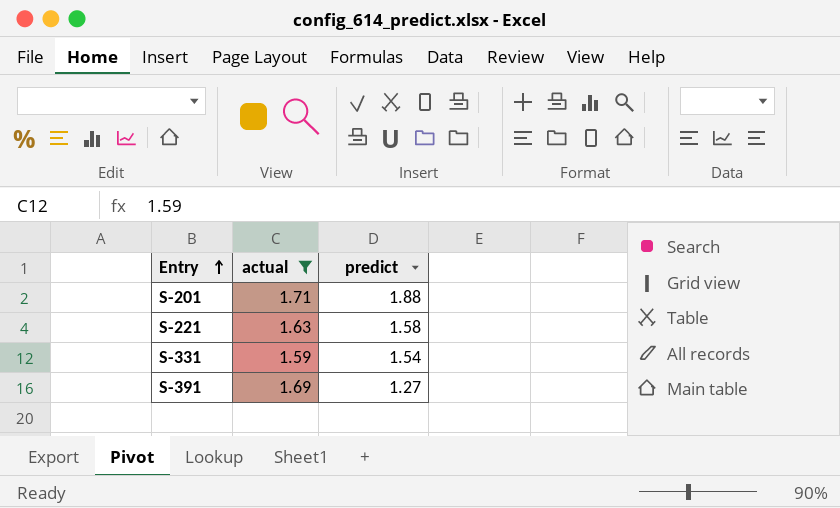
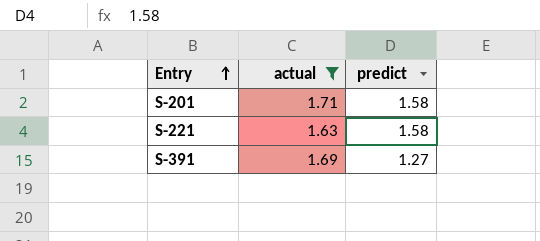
row S-331: 1.59 | 1.54 -> none
S-201 | predict: 1.88 -> 1.58

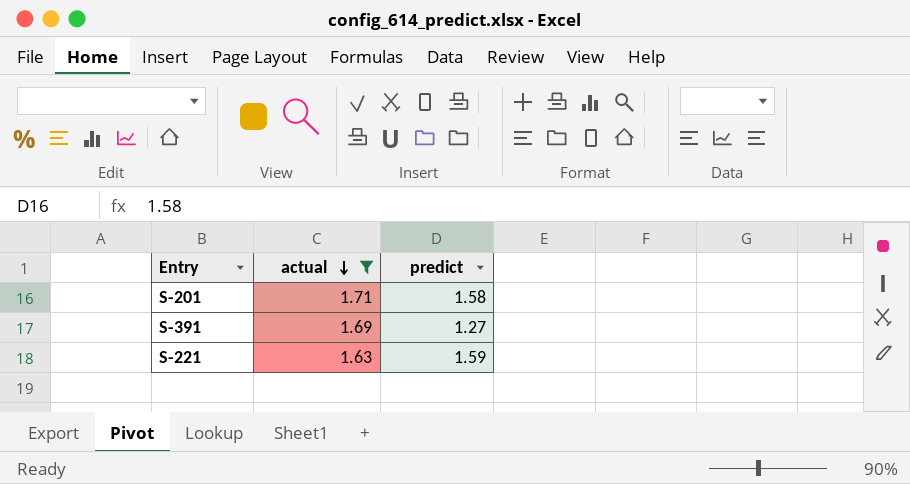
row order: Entry ascending -> actual descending
S-221 | predict: 1.58 -> 1.59

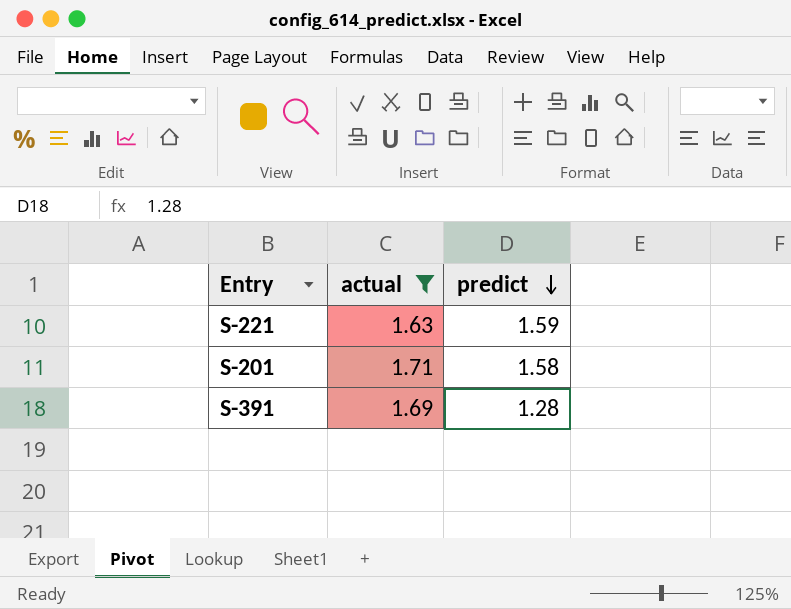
row order: actual descending -> predict descending
S-391 | predict: 1.27 -> 1.28

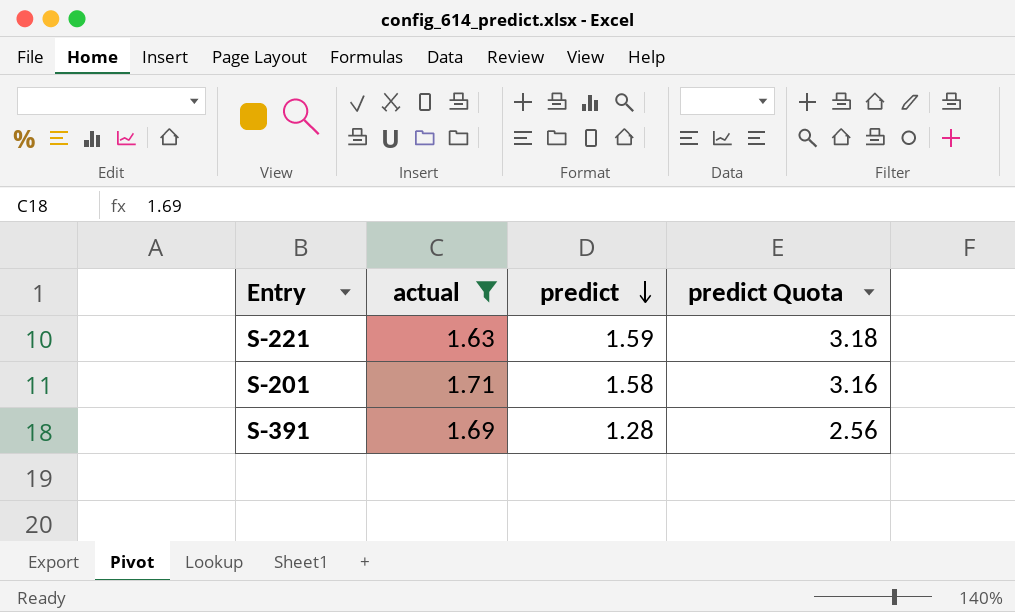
column predict Quota | formula: none -> [predict] * 2

